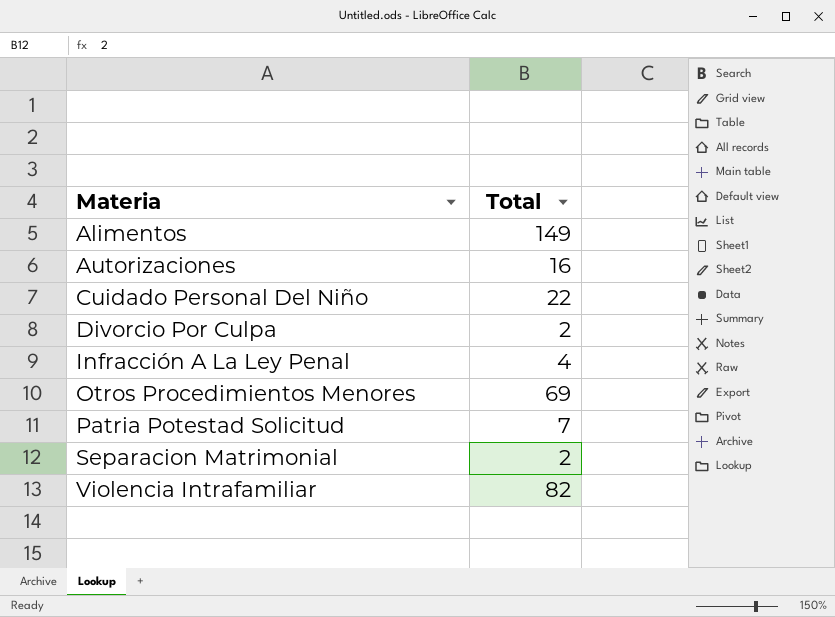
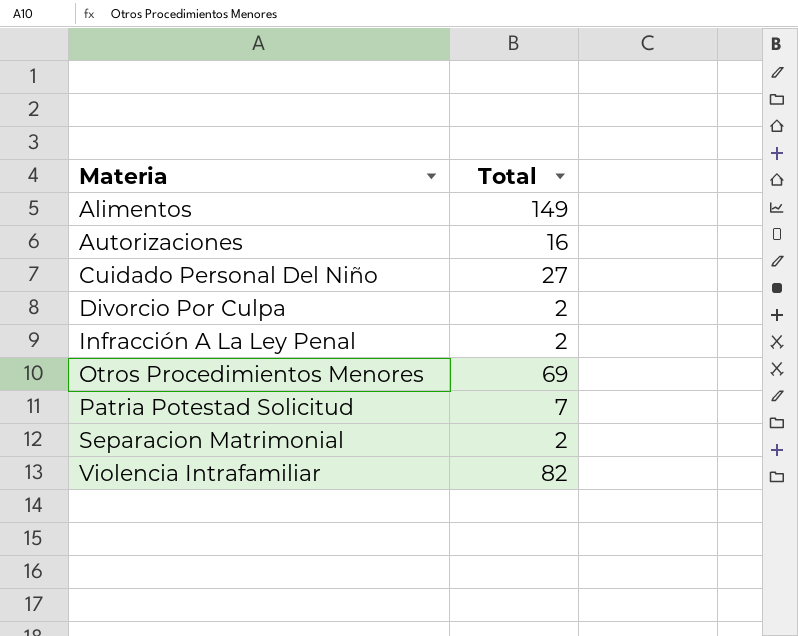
Cuidado Personal Del Niño | Total: 22 -> 27
Infracción A La Ley Penal | Total: 4 -> 2

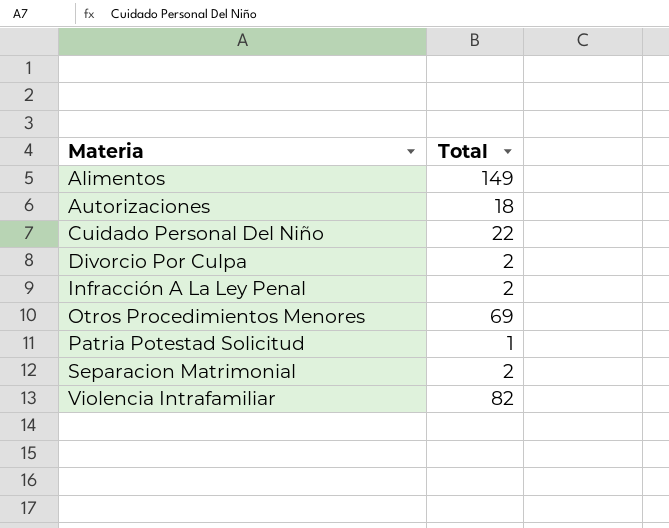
Autorizaciones | Total: 16 -> 18
Cuidado Personal Del Niño | Total: 27 -> 22
Patria Potestad Solicitud | Total: 7 -> 1

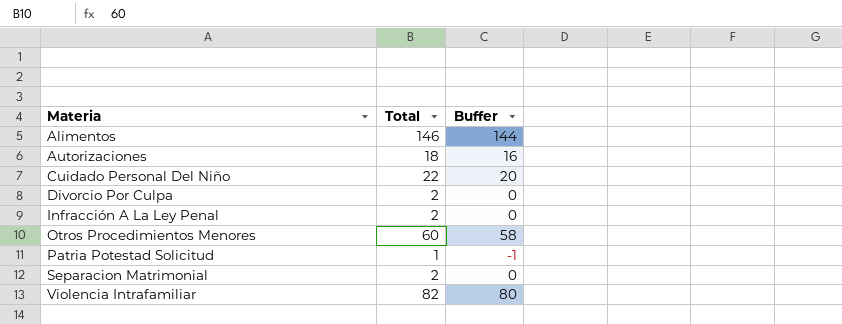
column Buffer | formula: none -> [Total] - 2
Alimentos | Total: 149 -> 146
Otros Procedimientos Menores | Total: 69 -> 60

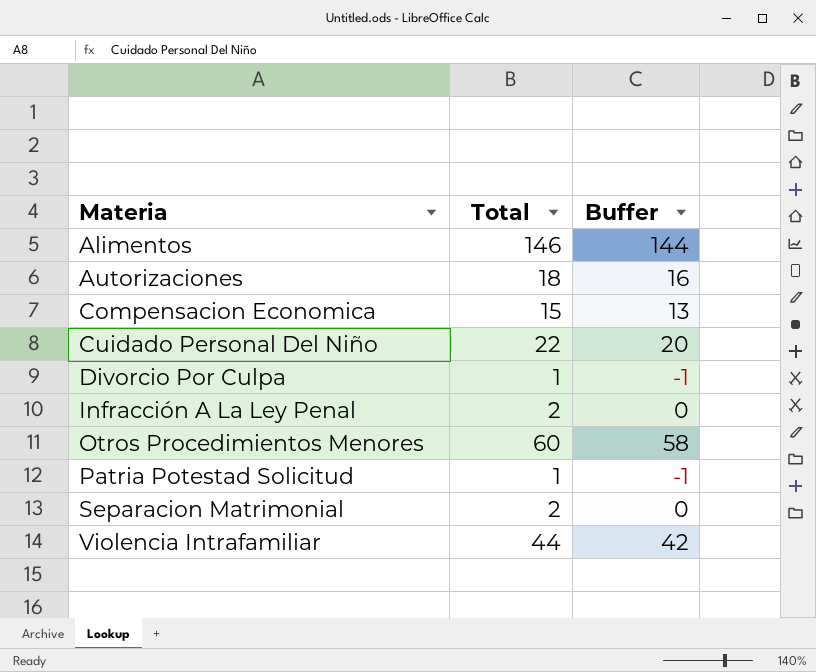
row Compensacion Economica: none -> 15 | 13
Divorcio Por Culpa | Total: 2 -> 1
Divorcio Por Culpa | Buffer: 0 -> -1
Violencia Intrafamiliar | Total: 82 -> 44
Violencia Intrafamiliar | Buffer: 80 -> 42

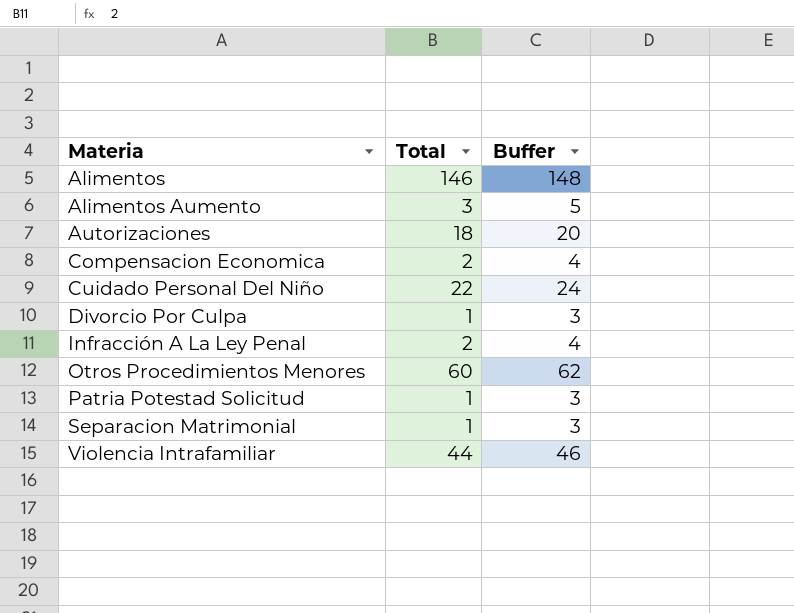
column Buffer | formula: [Total] - 2 -> [Total] + 2
row Alimentos Aumento: none -> 3 | 5
Compensacion Economica | Total: 15 -> 2
Separacion Matrimonial | Total: 2 -> 1

